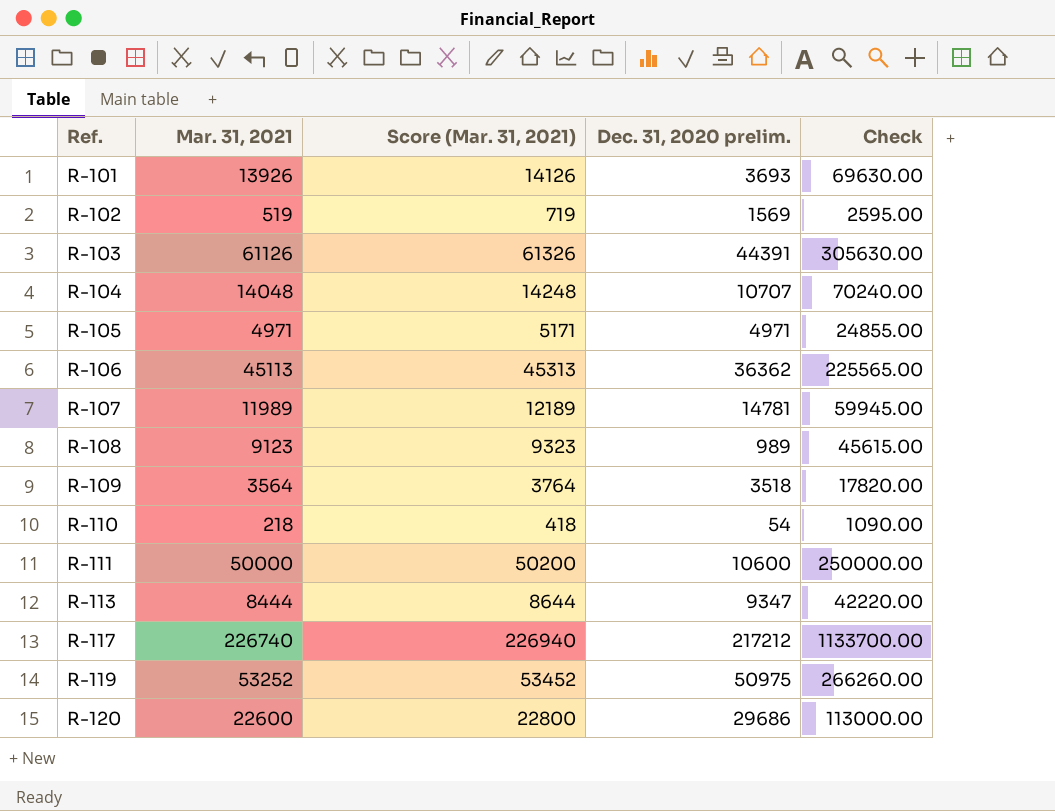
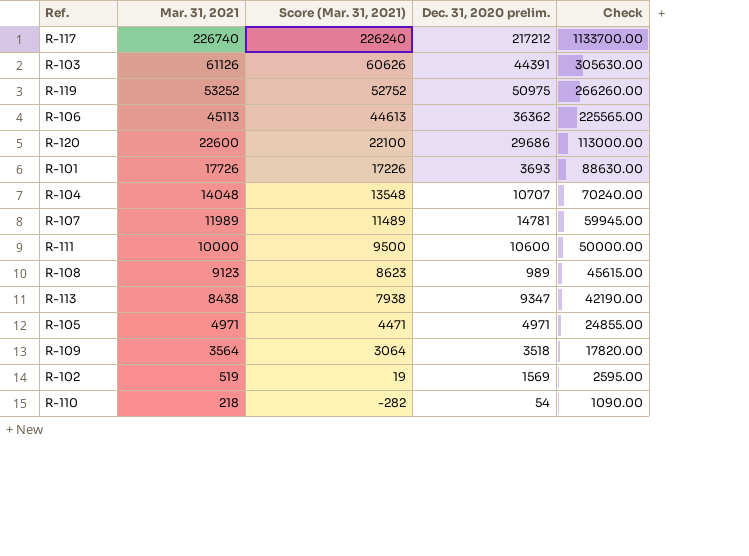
row order: Ref. ascending -> Mar. 31, 2021 descending
column Score (Mar. 31, 2021) | formula: [Mar. 31, 2021] + 200 -> [Mar. 31, 2021] - 500
R-101 | Mar. 31, 2021: 13926 -> 17726
R-101 | Check: 69630.00 -> 88630.00
R-111 | Mar. 31, 2021: 50000 -> 10000
R-111 | Check: 250000.00 -> 50000.00
R-113 | Mar. 31, 2021: 8444 -> 8438
R-113 | Check: 42220.00 -> 42190.00

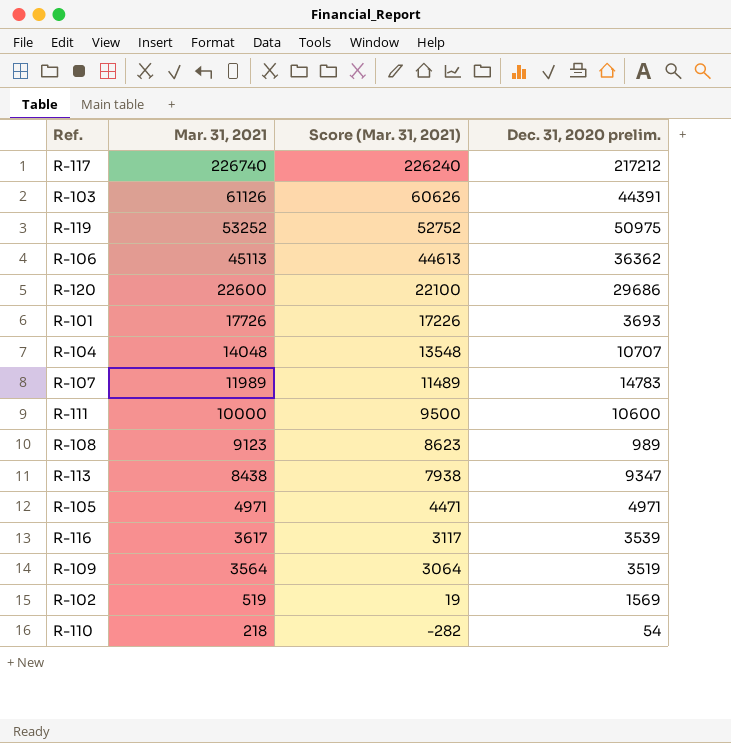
column Check | formula: [Mar. 31, 2021] * 5 -> none
R-107 | Dec. 31, 2020 prelim.: 14781 -> 14783
row R-116: none -> 3617 | 3117 | 3539
R-109 | Dec. 31, 2020 prelim.: 3518 -> 3519

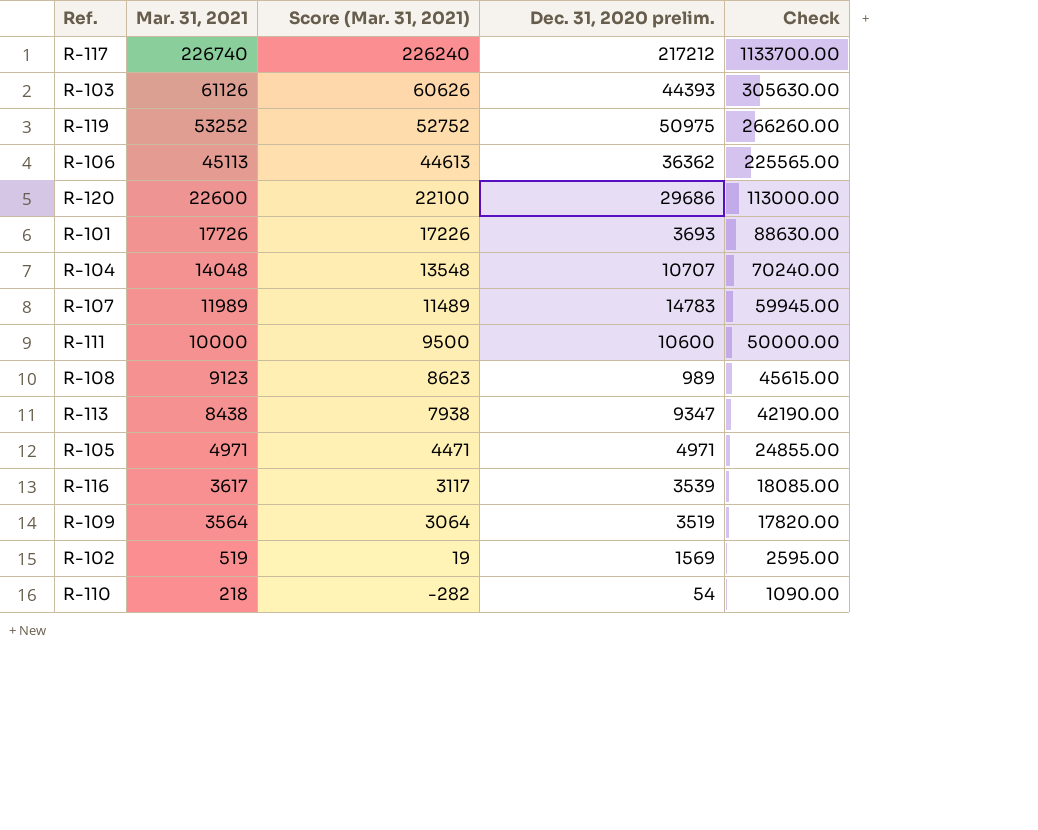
column Check | formula: none -> [Mar. 31, 2021] * 5
R-103 | Dec. 31, 2020 prelim.: 44391 -> 44393

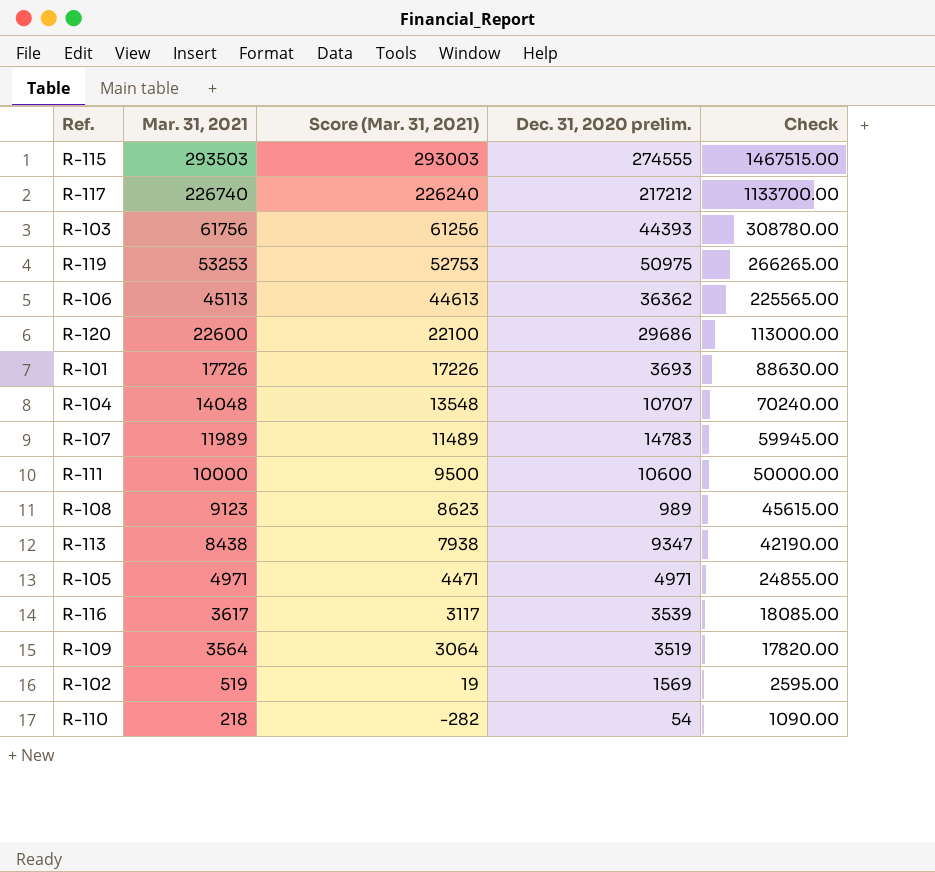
row R-115: none -> 293503 | 293003 | 274555 | 1467515.00
R-103 | Mar. 31, 2021: 61126 -> 61756
R-103 | Score (Mar. 31, 2021): 60626 -> 61256
R-103 | Check: 305630.00 -> 308780.00
R-119 | Mar. 31, 2021: 53252 -> 53253
R-119 | Score (Mar. 31, 2021): 52752 -> 52753
R-119 | Check: 266260.00 -> 266265.00

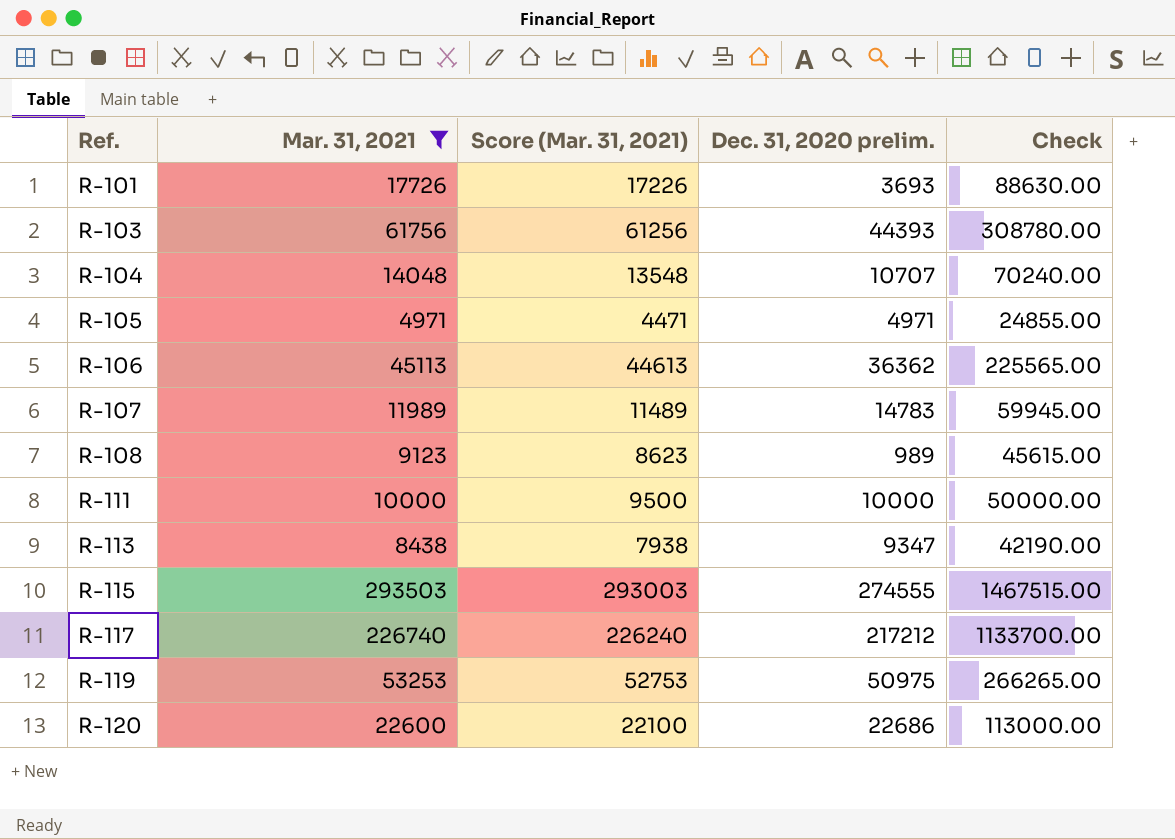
filter: none -> Mar. 31, 2021 >= 4971
row order: Mar. 31, 2021 descending -> Ref. ascending
R-111 | Dec. 31, 2020 prelim.: 10600 -> 10000
R-120 | Dec. 31, 2020 prelim.: 29686 -> 22686

